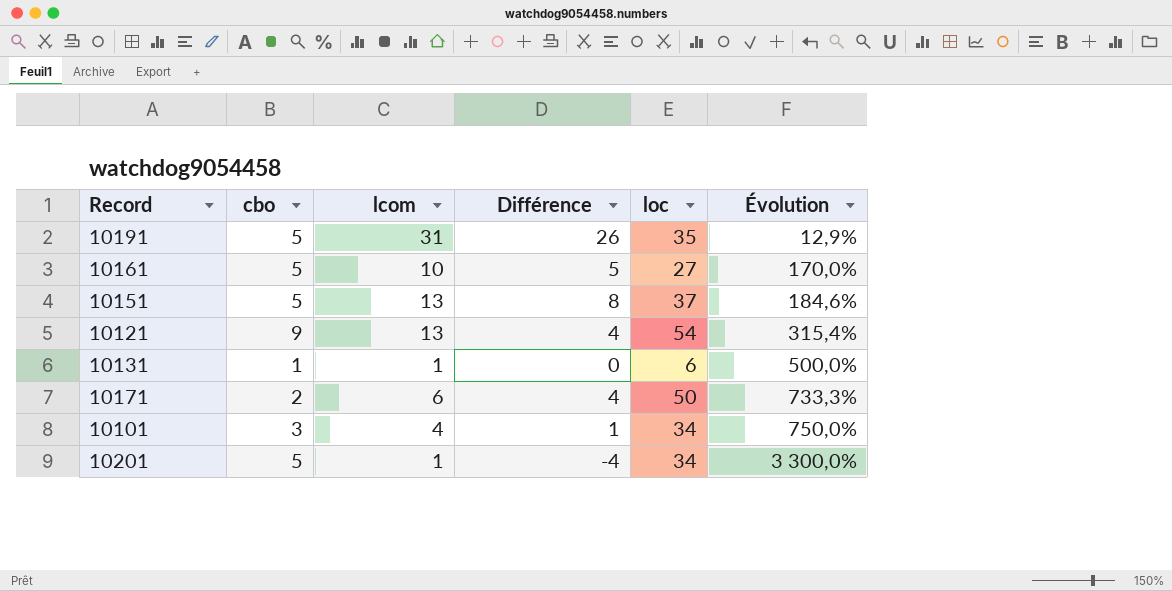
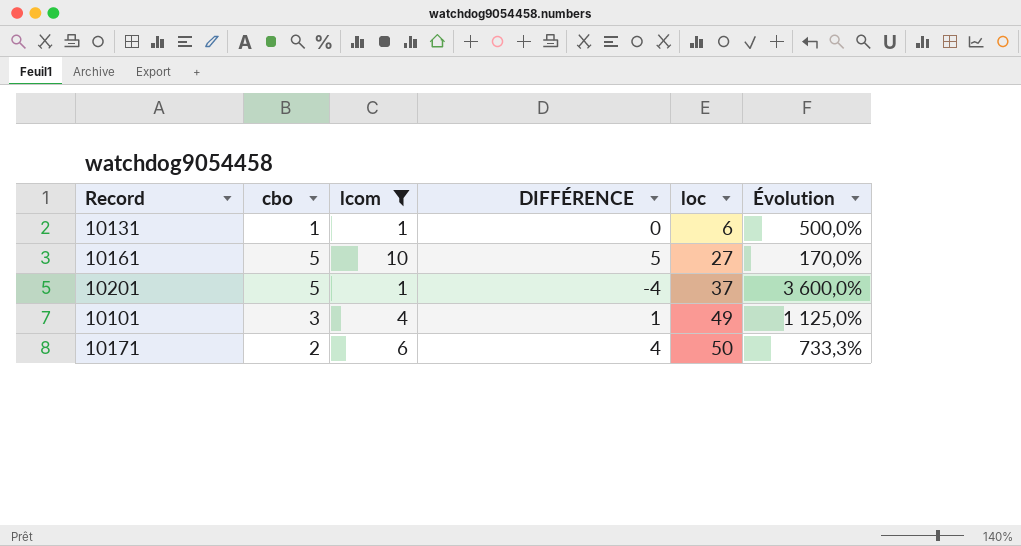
filter: none -> lcom <= 10
row order: Évolution ascending -> loc ascending
column name: Différence -> DIFFÉRENCE
10201 | loc: 34 -> 37
10201 | Évolution: 3 300,0% -> 3 600,0%
10101 | loc: 34 -> 49
10101 | Évolution: 750,0% -> 1 125,0%

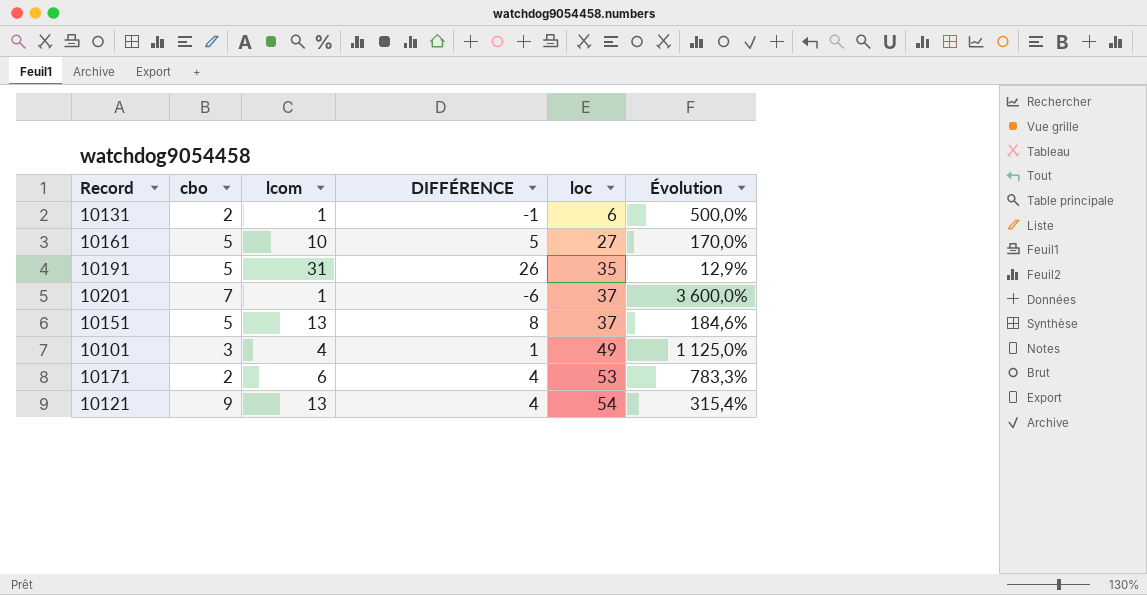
filter: lcom <= 10 -> none
10131 | cbo: 1 -> 2
10131 | DIFFÉRENCE: 0 -> -1
10201 | cbo: 5 -> 7
10201 | DIFFÉRENCE: -4 -> -6
10171 | loc: 50 -> 53
10171 | Évolution: 733,3% -> 783,3%

